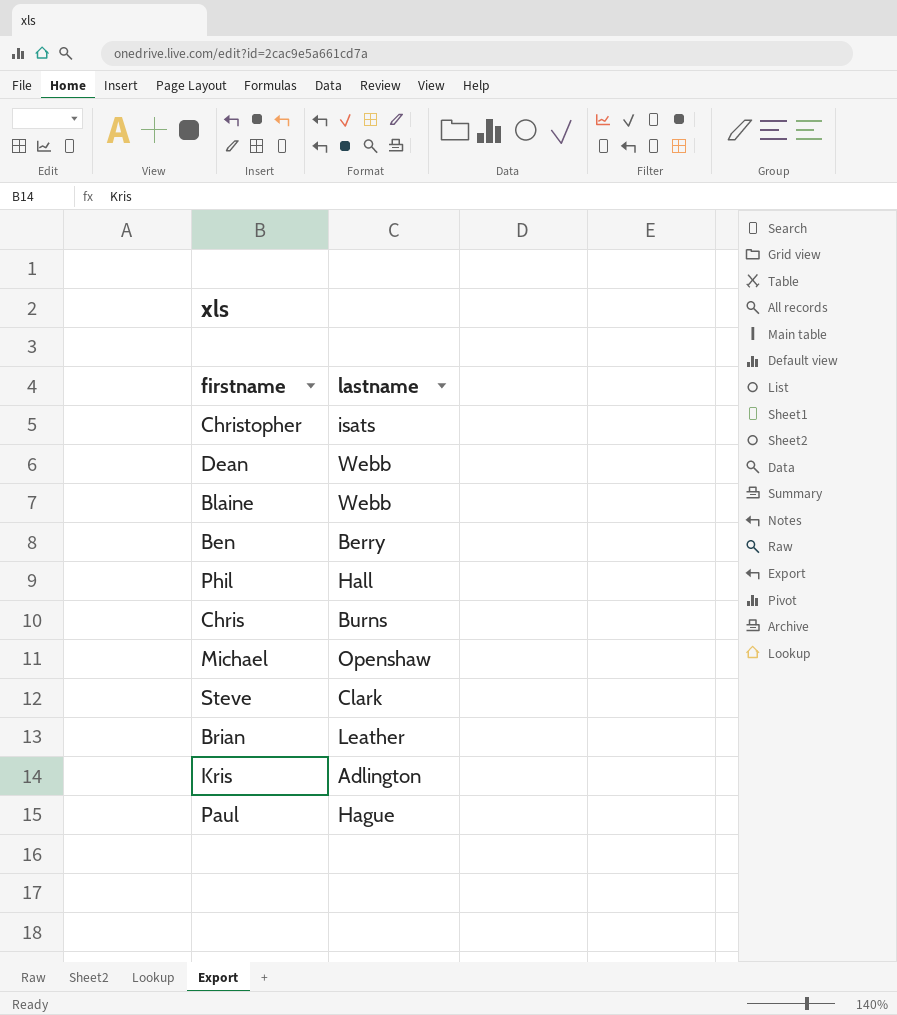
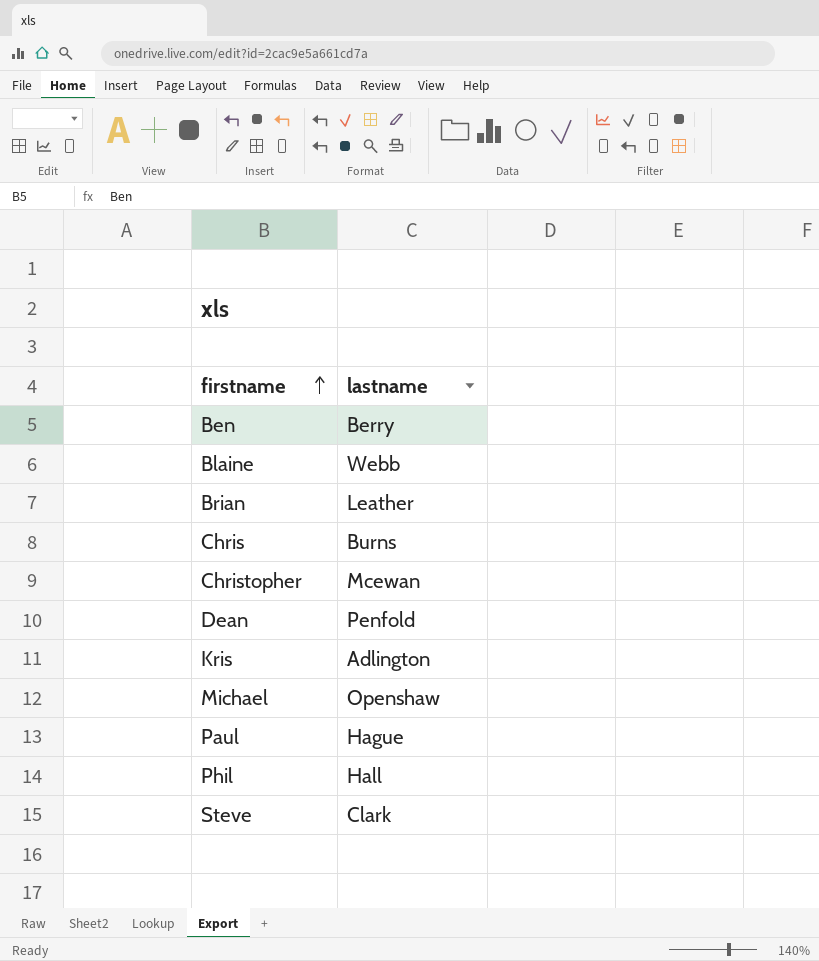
row order: none -> firstname ascending
Christopher | lastname: isats -> Mcewan
Dean | lastname: Webb -> Penfold

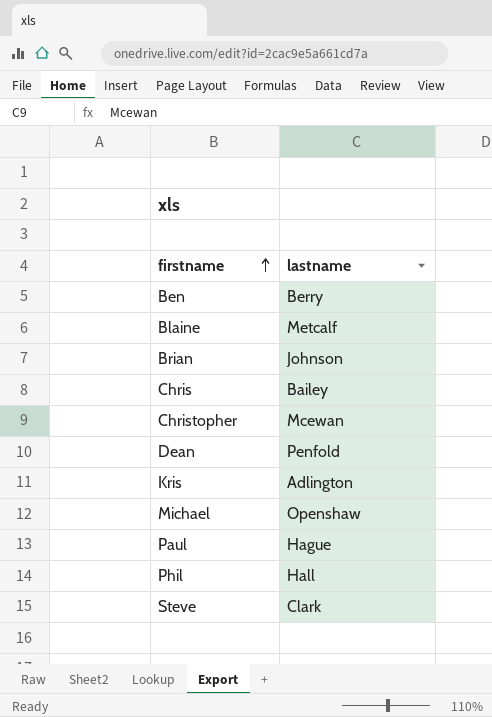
Blaine | lastname: Webb -> Metcalf
Brian | lastname: Leather -> Johnson
Chris | lastname: Burns -> Bailey

